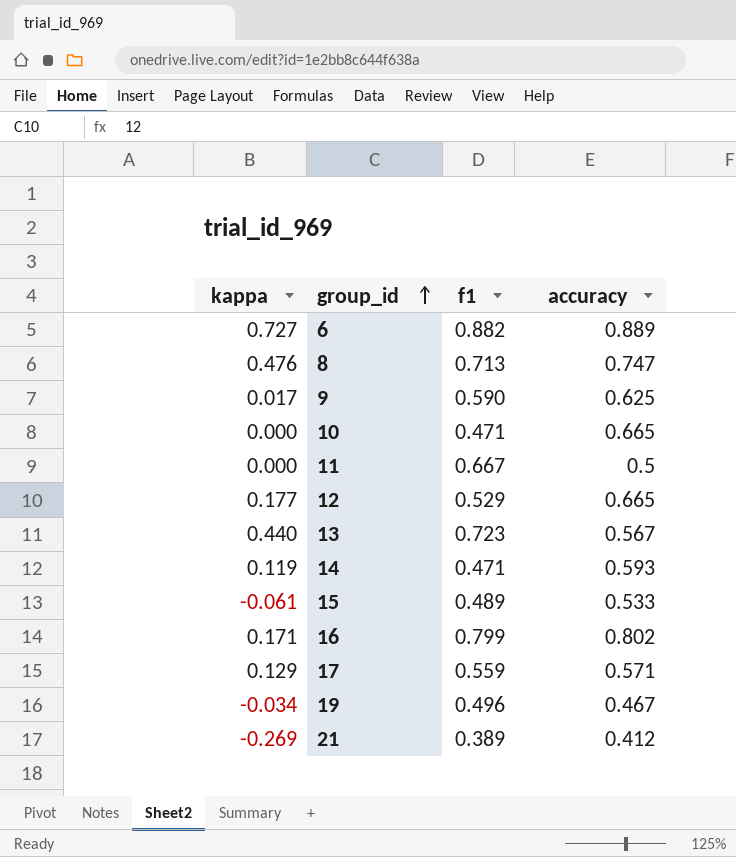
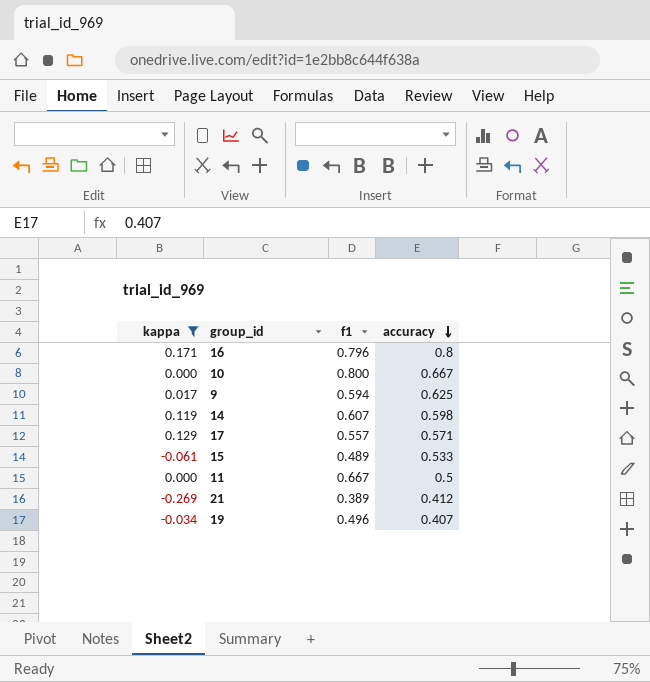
filter: none -> kappa <= 0.171
row order: group_id ascending -> accuracy descending
16 | f1: 0.799 -> 0.796
16 | accuracy: 0.802 -> 0.8
10 | f1: 0.471 -> 0.800
10 | accuracy: 0.665 -> 0.667
9 | f1: 0.590 -> 0.594
14 | f1: 0.471 -> 0.607
14 | accuracy: 0.593 -> 0.598
17 | f1: 0.559 -> 0.557
19 | accuracy: 0.467 -> 0.407

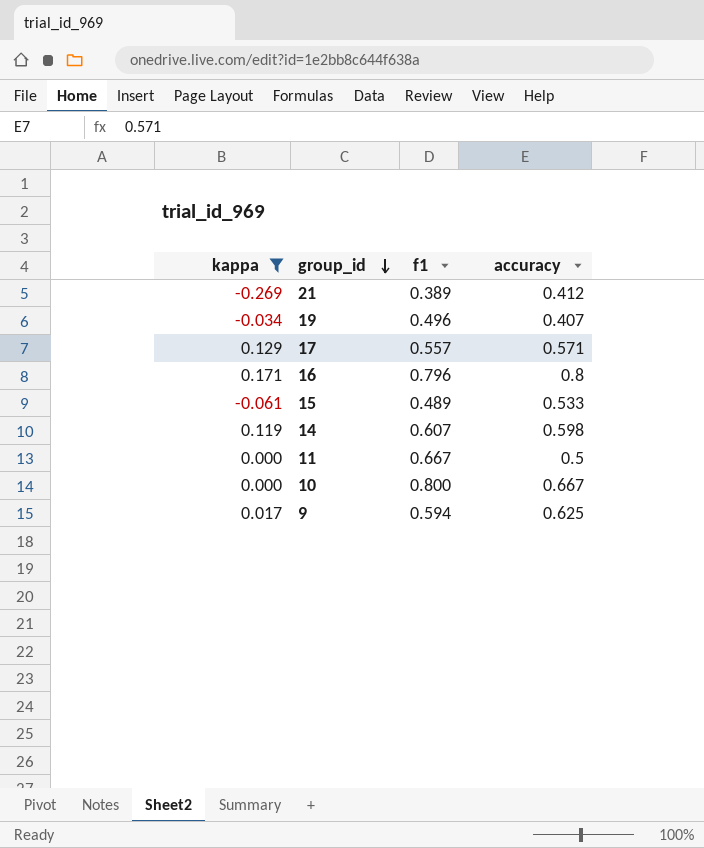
row order: accuracy descending -> group_id descending

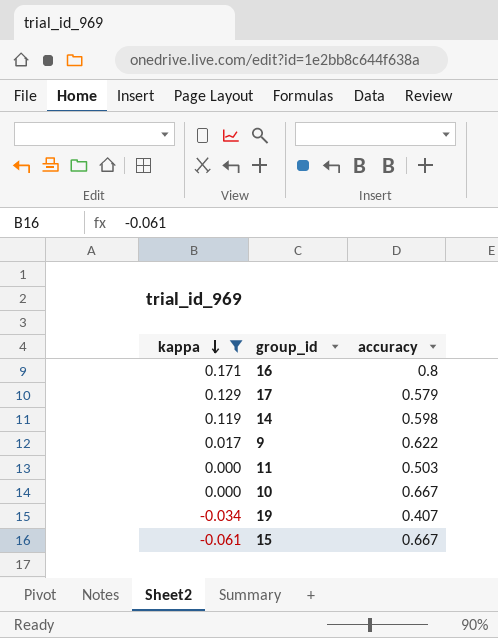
row order: group_id descending -> kappa descending
column f1 | position: 3 -> none
row 21: -0.269 | 0.389 | 0.412 -> none
17 | accuracy: 0.571 -> 0.579
9 | accuracy: 0.625 -> 0.622
11 | accuracy: 0.5 -> 0.503
15 | accuracy: 0.533 -> 0.667

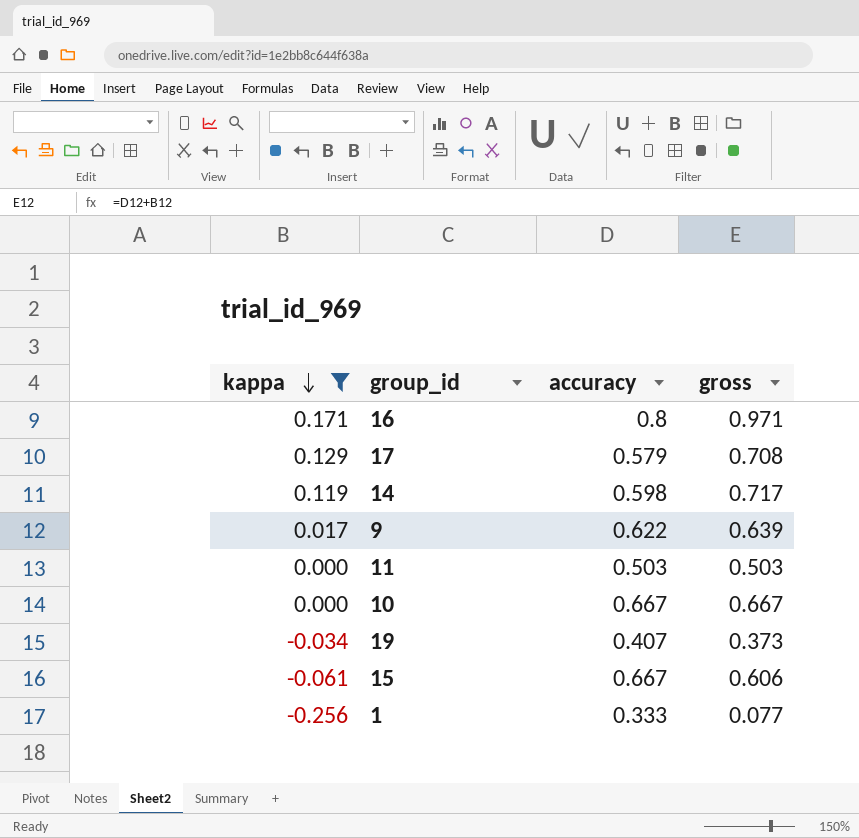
column gross | formula: none -> [kappa] + [accuracy]
row 1: none -> -0.256 | 0.333 | 0.077

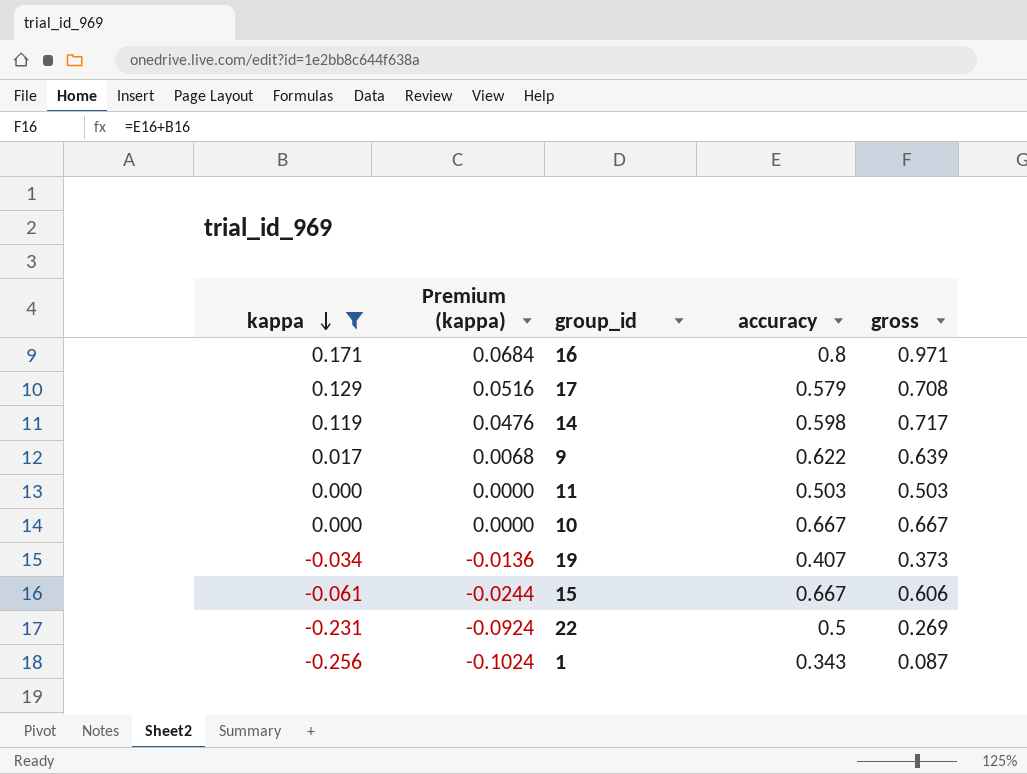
column Premium (kappa) | formula: none -> [kappa] * 0.4
row 22: none -> -0.231 | -0.0924 | 0.5 | 0.269
1 | accuracy: 0.333 -> 0.343
1 | gross: 0.077 -> 0.087

